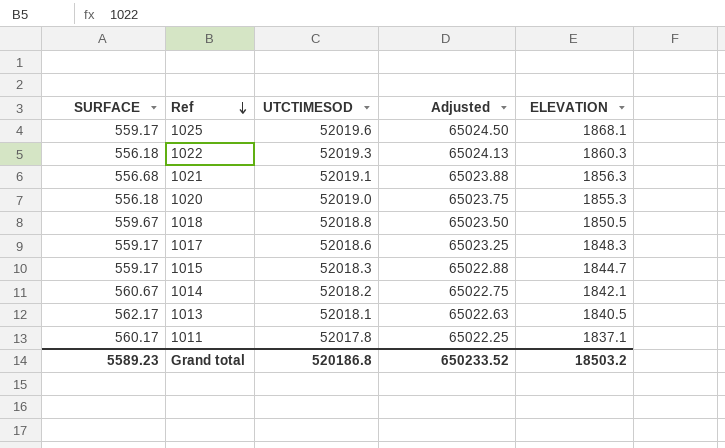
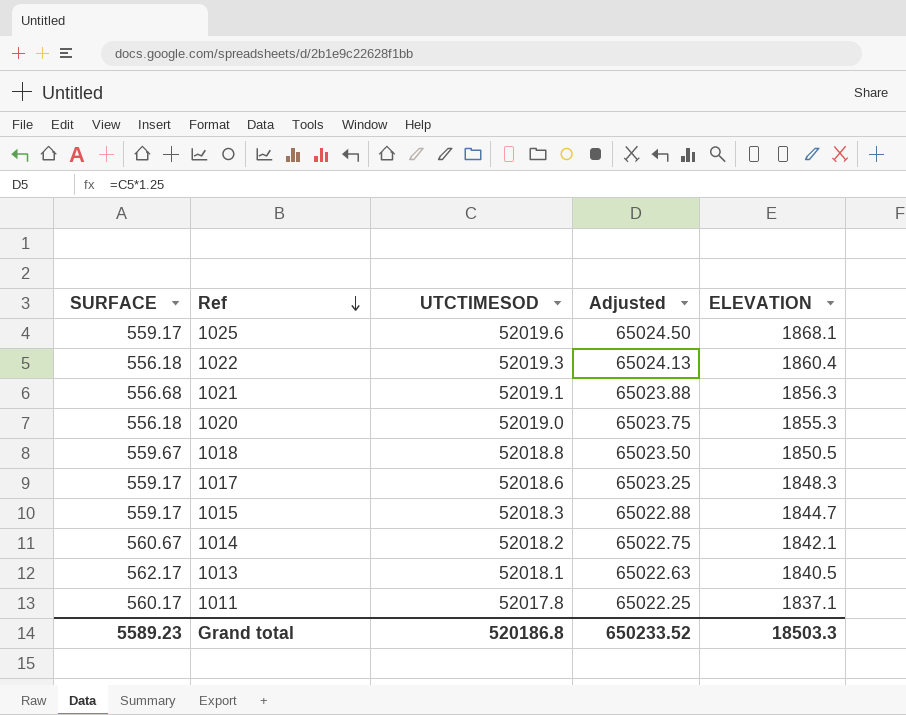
1022 | ELEVATION: 1860.3 -> 1860.4
Grand total | ELEVATION: 18503.2 -> 18503.3

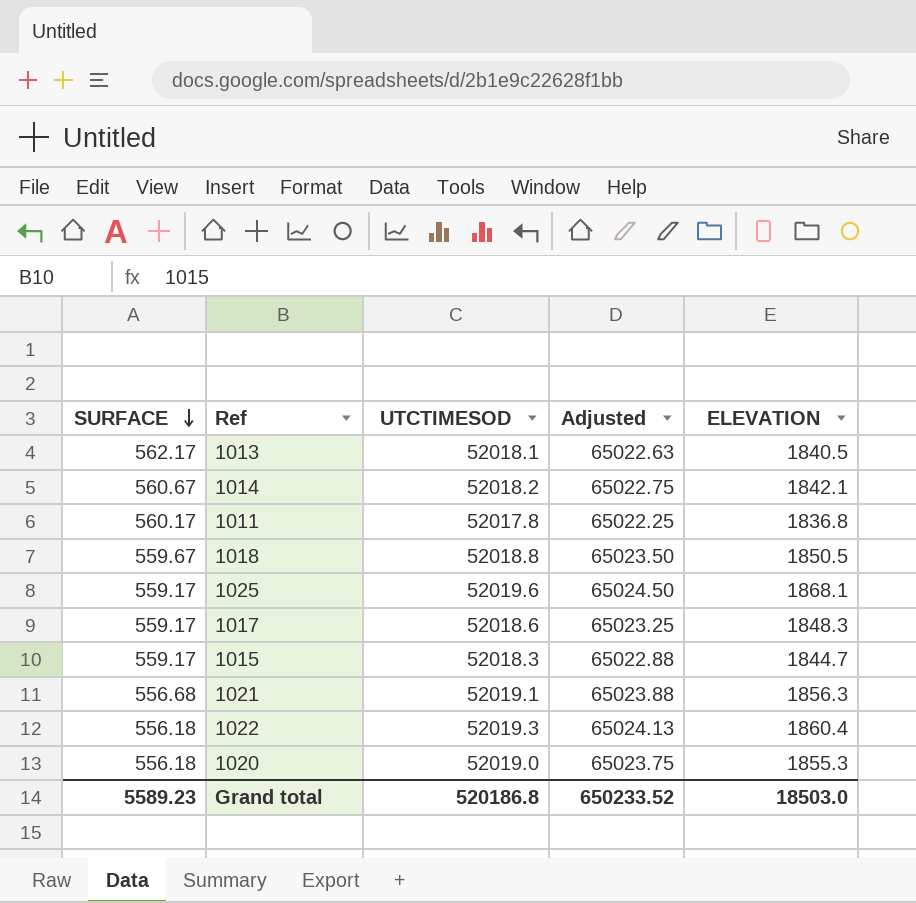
row order: Ref descending -> SURFACE descending
1011 | ELEVATION: 1837.1 -> 1836.8
Grand total | ELEVATION: 18503.3 -> 18503.0

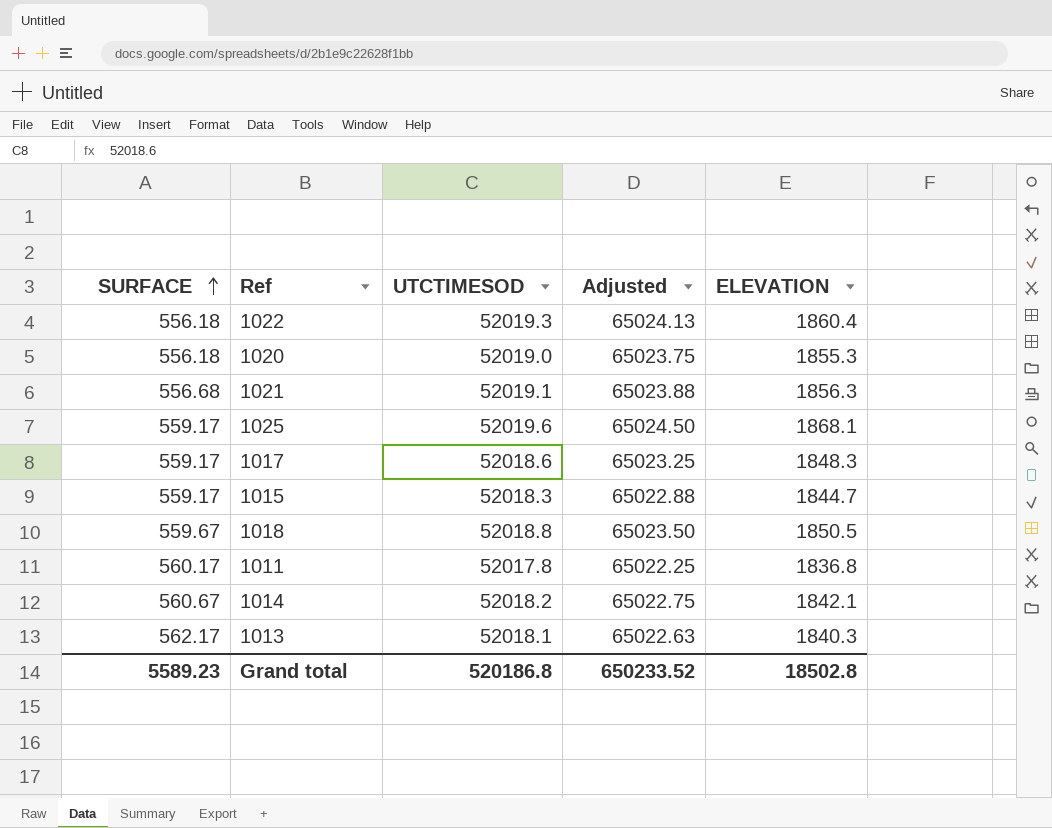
row order: SURFACE descending -> SURFACE ascending
1013 | ELEVATION: 1840.5 -> 1840.3
Grand total | ELEVATION: 18503.0 -> 18502.8

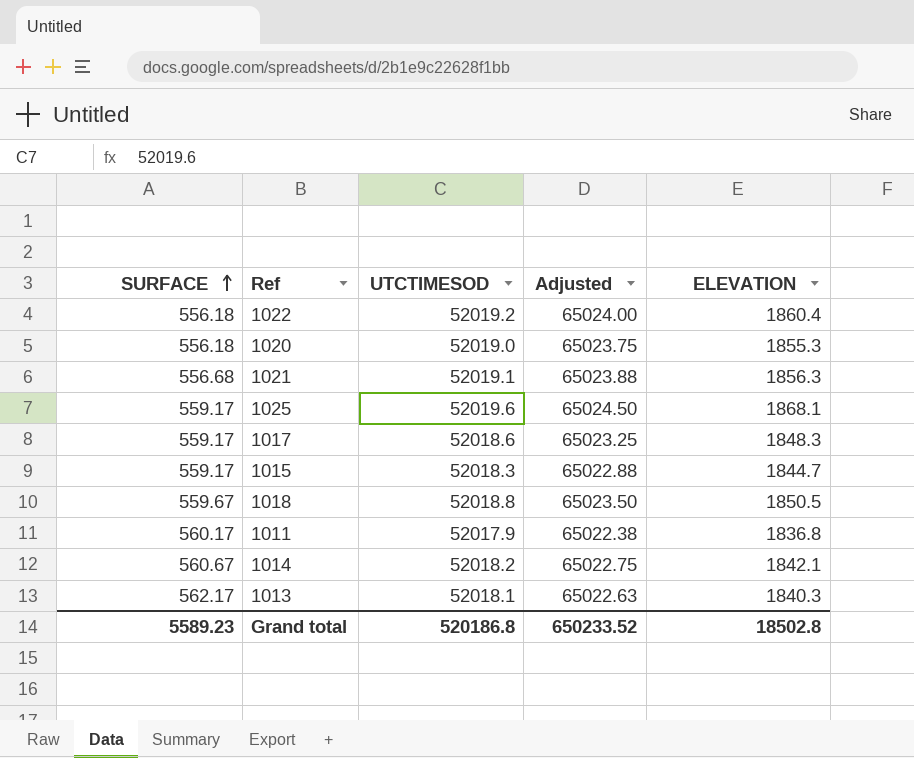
1022 | UTCTIMESOD: 52019.3 -> 52019.2
1022 | Adjusted: 65024.13 -> 65024.00
1011 | UTCTIMESOD: 52017.8 -> 52017.9
1011 | Adjusted: 65022.25 -> 65022.38

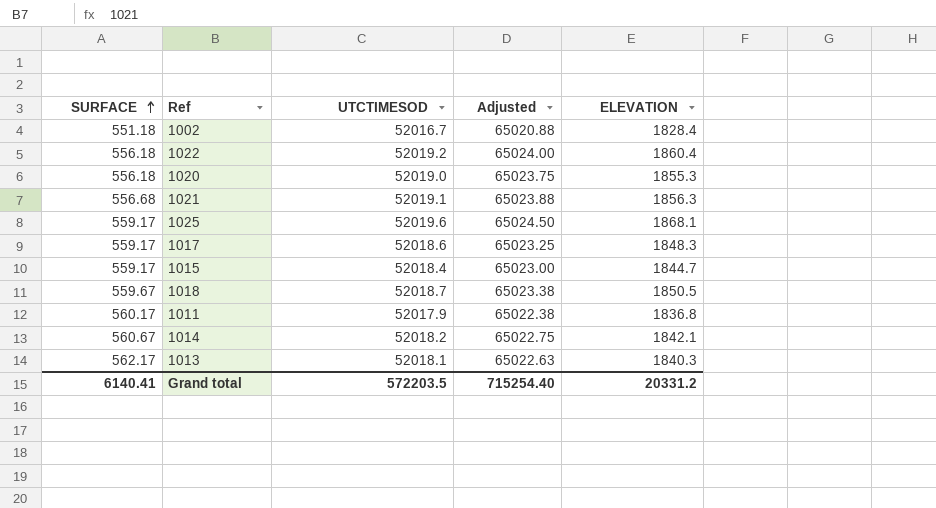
row 1002: none -> 551.18 | 52016.7 | 65020.88 | 1828.4
1015 | UTCTIMESOD: 52018.3 -> 52018.4
1015 | Adjusted: 65022.88 -> 65023.00
1018 | UTCTIMESOD: 52018.8 -> 52018.7
1018 | Adjusted: 65023.50 -> 65023.38
Grand total | SURFACE: 5589.23 -> 6140.41
Grand total | UTCTIMESOD: 520186.8 -> 572203.5
Grand total | Adjusted: 650233.52 -> 715254.40
Grand total | ELEVATION: 18502.8 -> 20331.2

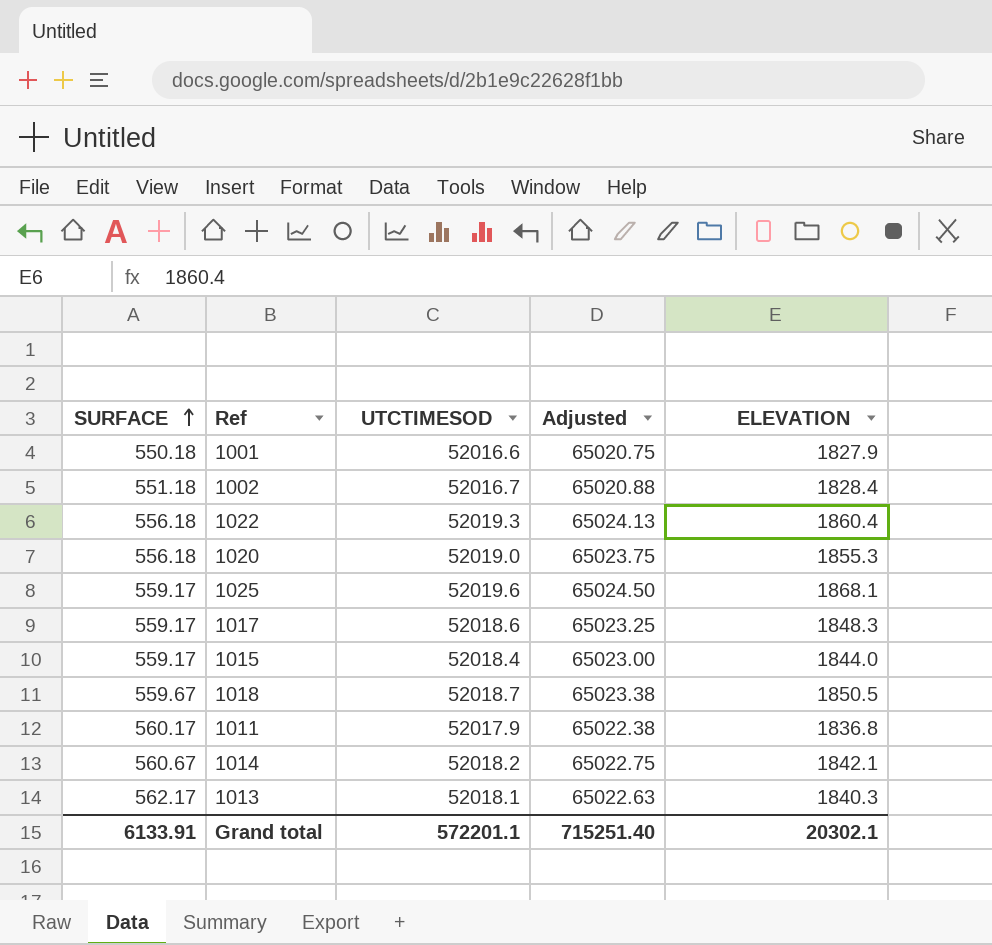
row 1021: 556.68 | 52019.1 | 65023.88 | 1856.3 -> none
row 1001: none -> 550.18 | 52016.6 | 65020.75 | 1827.9
1022 | UTCTIMESOD: 52019.2 -> 52019.3
1022 | Adjusted: 65024.00 -> 65024.13
1015 | ELEVATION: 1844.7 -> 1844.0
Grand total | SURFACE: 6140.41 -> 6133.91
Grand total | UTCTIMESOD: 572203.5 -> 572201.1
Grand total | Adjusted: 715254.40 -> 715251.40
Grand total | ELEVATION: 20331.2 -> 20302.1

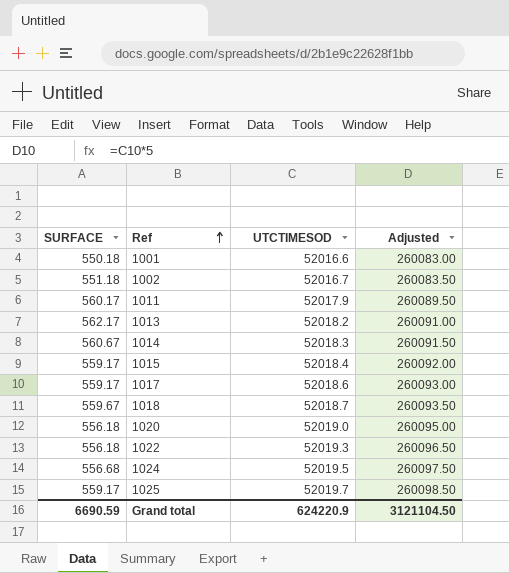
row order: SURFACE ascending -> Ref ascending
column ELEVATION | position: 5 -> none
column Adjusted | formula: [UTCTIMESOD] * 1.25 -> [UTCTIMESOD] * 5
1013 | UTCTIMESOD: 52018.1 -> 52018.2
1014 | UTCTIMESOD: 52018.2 -> 52018.3
row 1024: none -> 556.68 | 52019.5 | 260097.50
1025 | UTCTIMESOD: 52019.6 -> 52019.7
Grand total | SURFACE: 6133.91 -> 6690.59
Grand total | UTCTIMESOD: 572201.1 -> 624220.9
Grand total | Adjusted: 715251.40 -> 3121104.50

